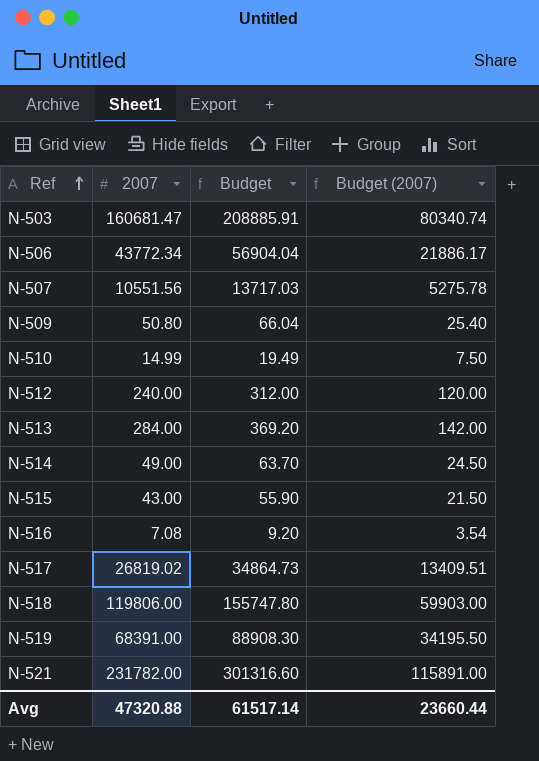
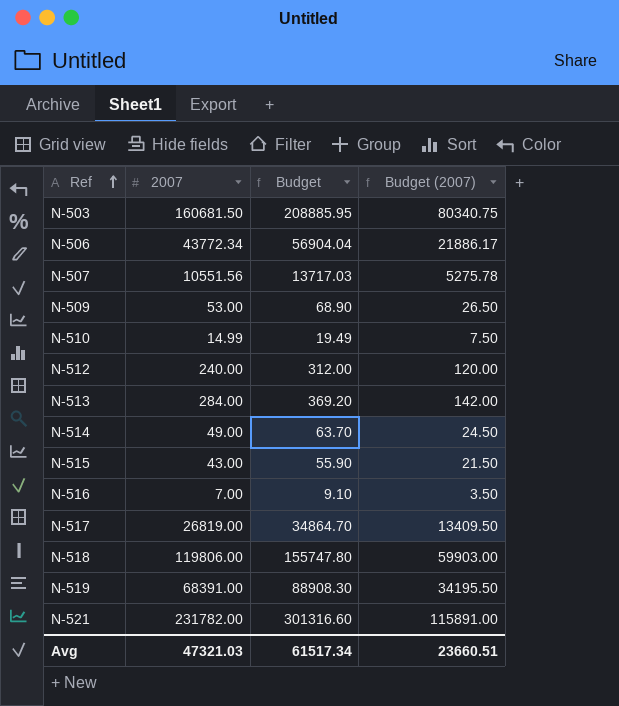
N-503 | 2007: 160681.47 -> 160681.50
N-503 | Budget: 208885.91 -> 208885.95
N-503 | Budget (2007): 80340.74 -> 80340.75
N-509 | 2007: 50.80 -> 53.00
N-509 | Budget: 66.04 -> 68.90
N-509 | Budget (2007): 25.40 -> 26.50
N-516 | 2007: 7.08 -> 7.00
N-516 | Budget: 9.20 -> 9.10
N-516 | Budget (2007): 3.54 -> 3.50
N-517 | 2007: 26819.02 -> 26819.00
N-517 | Budget: 34864.73 -> 34864.70
N-517 | Budget (2007): 13409.51 -> 13409.50
Avg | 2007: 47320.88 -> 47321.03
Avg | Budget: 61517.14 -> 61517.34
Avg | Budget (2007): 23660.44 -> 23660.51

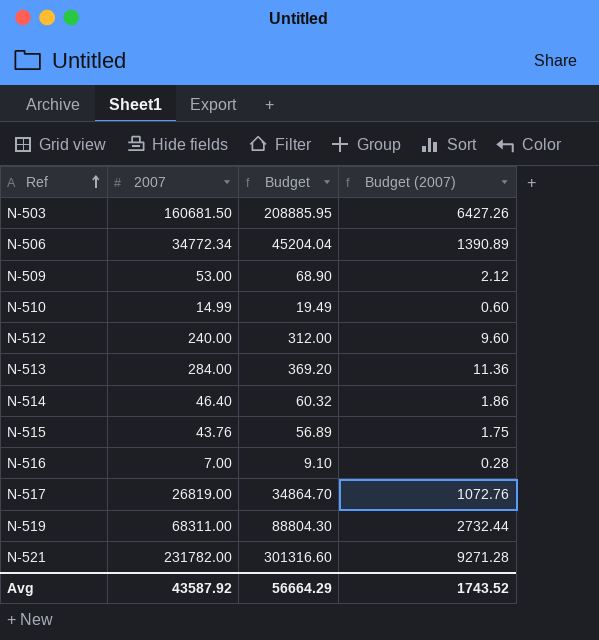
column Budget (2007) | formula: [2007] * 0.5 -> [2007] * 0.04
row N-507: 10551.56 | 13717.03 | 5275.78 -> none
row N-518: 119806.00 | 155747.80 | 59903.00 -> none
N-506 | 2007: 43772.34 -> 34772.34
N-506 | Budget: 56904.04 -> 45204.04
N-514 | 2007: 49.00 -> 46.40
N-514 | Budget: 63.70 -> 60.32
N-515 | 2007: 43.00 -> 43.76
N-515 | Budget: 55.90 -> 56.89
N-519 | 2007: 68391.00 -> 68311.00
N-519 | Budget: 88908.30 -> 88804.30
Avg | 2007: 47321.03 -> 43587.92
Avg | Budget: 61517.34 -> 56664.29
Avg | Budget (2007): 23660.51 -> 1743.52

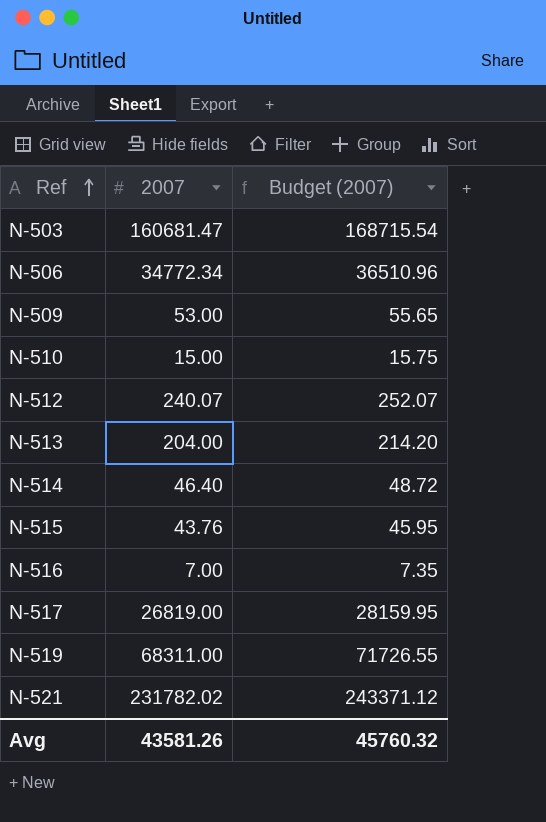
column Budget | formula: [2007] * 1.3 -> none
column Budget (2007) | formula: [2007] * 0.04 -> [2007] * 1.05
N-503 | 2007: 160681.50 -> 160681.47
N-510 | 2007: 14.99 -> 15.00
N-512 | 2007: 240.00 -> 240.07
N-513 | 2007: 284.00 -> 204.00
N-521 | 2007: 231782.00 -> 231782.02
Avg | 2007: 43587.92 -> 43581.26
Avg | Budget (2007): 1743.52 -> 45760.32

